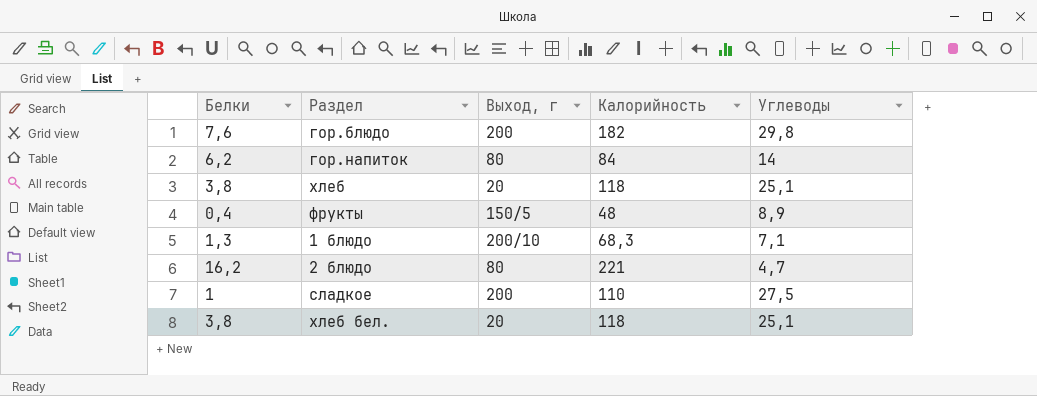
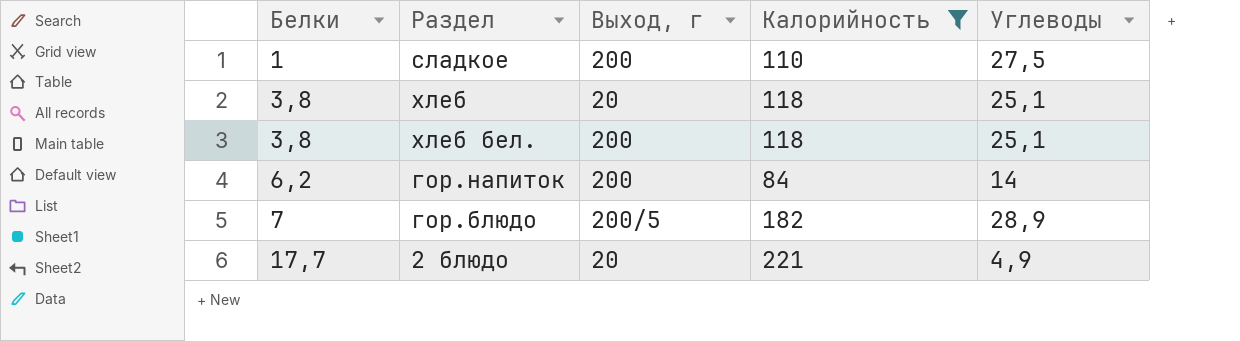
filter: none -> Калорийность >= 84
row order: none -> Белки ascending
хлеб бел. | Выход, г: 20 -> 200
гор.напиток | Выход, г: 80 -> 200
гор.блюдо | Белки: 7,6 -> 7
гор.блюдо | Выход, г: 200 -> 200/5
гор.блюдо | Углеводы: 29,8 -> 28,9
2 блюдо | Белки: 16,2 -> 17,7
2 блюдо | Выход, г: 80 -> 20
2 блюдо | Углеводы: 4,7 -> 4,9

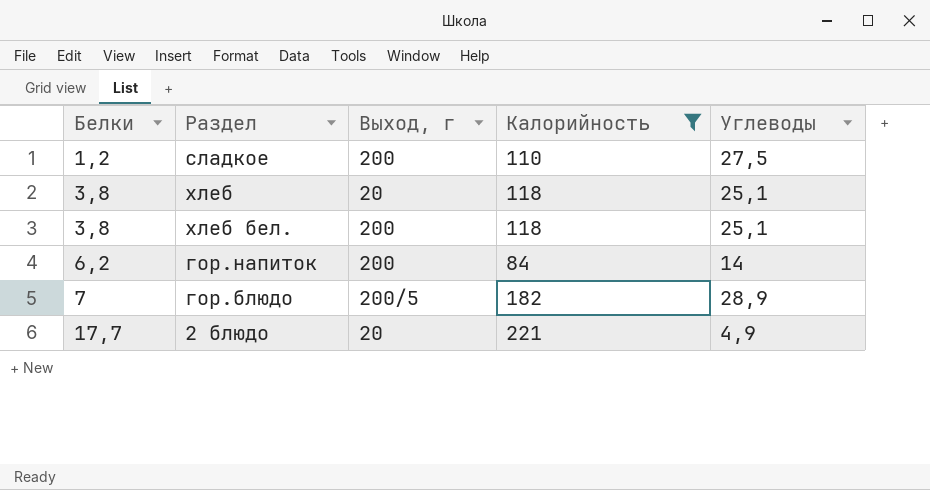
сладкое | Белки: 1 -> 1,2

